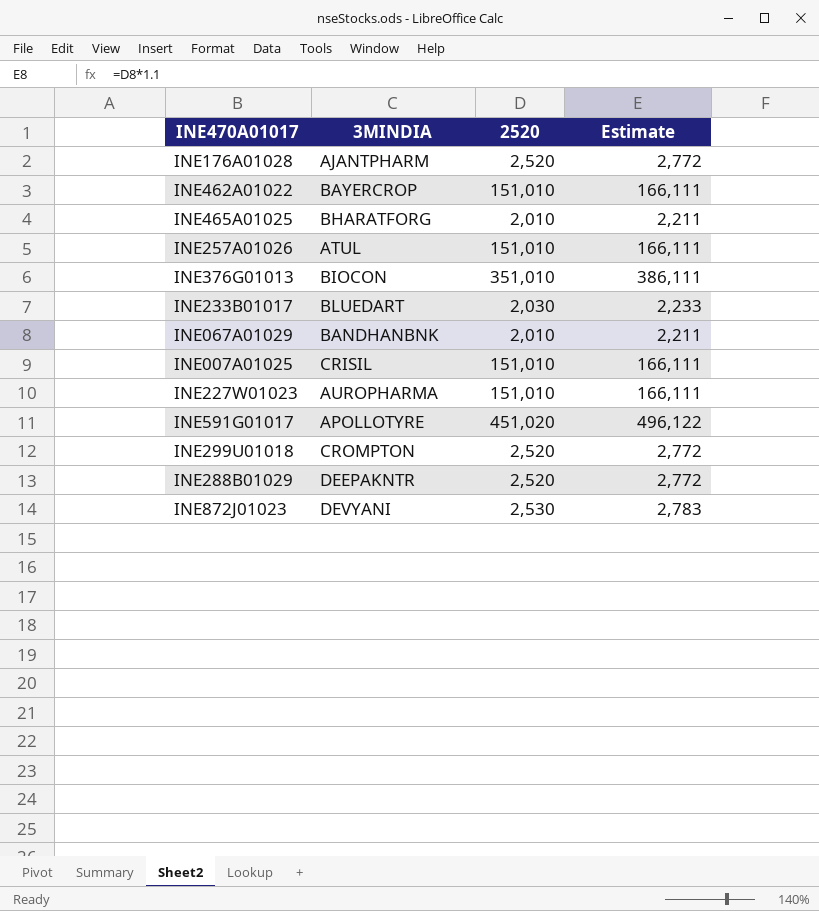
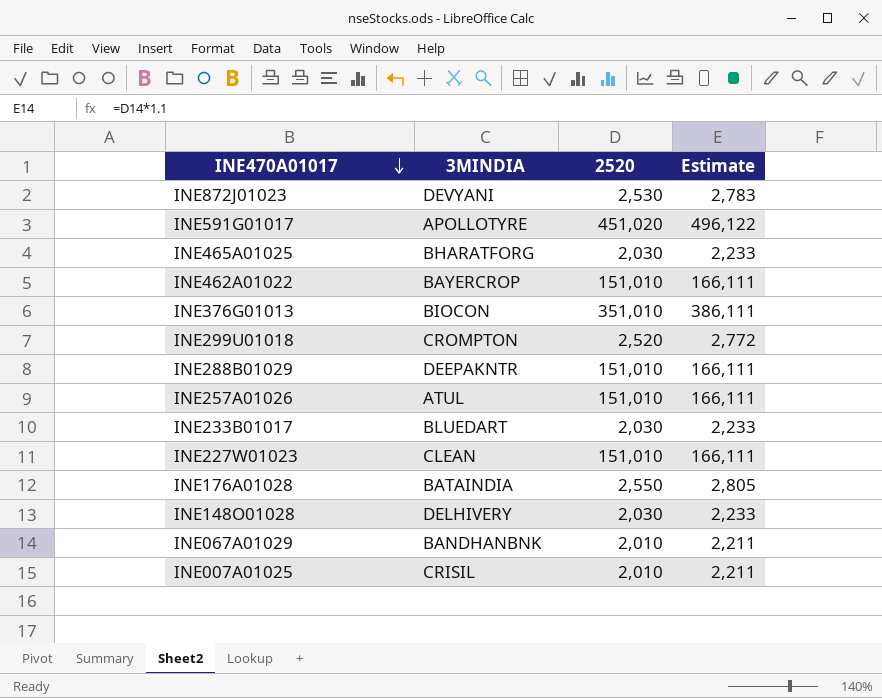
row order: none -> INE470A01017 descending
INE465A01025 | 2520: 2,010 -> 2,030
INE465A01025 | Estimate: 2,211 -> 2,233
INE288B01029 | 2520: 2,520 -> 151,010
INE288B01029 | Estimate: 2,772 -> 166,111
INE227W01023 | 3MINDIA: AUROPHARMA -> CLEAN
INE176A01028 | 3MINDIA: AJANTPHARM -> BATAINDIA
INE176A01028 | 2520: 2,520 -> 2,550
INE176A01028 | Estimate: 2,772 -> 2,805
row INE148O01028: none -> DELHIVERY | 2,030 | 2,233
INE007A01025 | 2520: 151,010 -> 2,010
INE007A01025 | Estimate: 166,111 -> 2,211

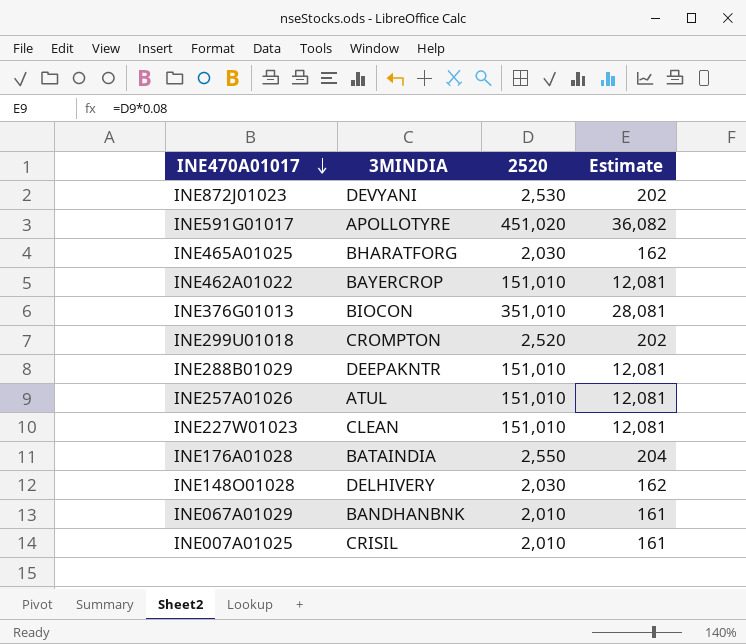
column Estimate | formula: [2520] * 1.1 -> [2520] * 0.08
row INE233B01017: BLUEDART | 2,030 | 2,233 -> none

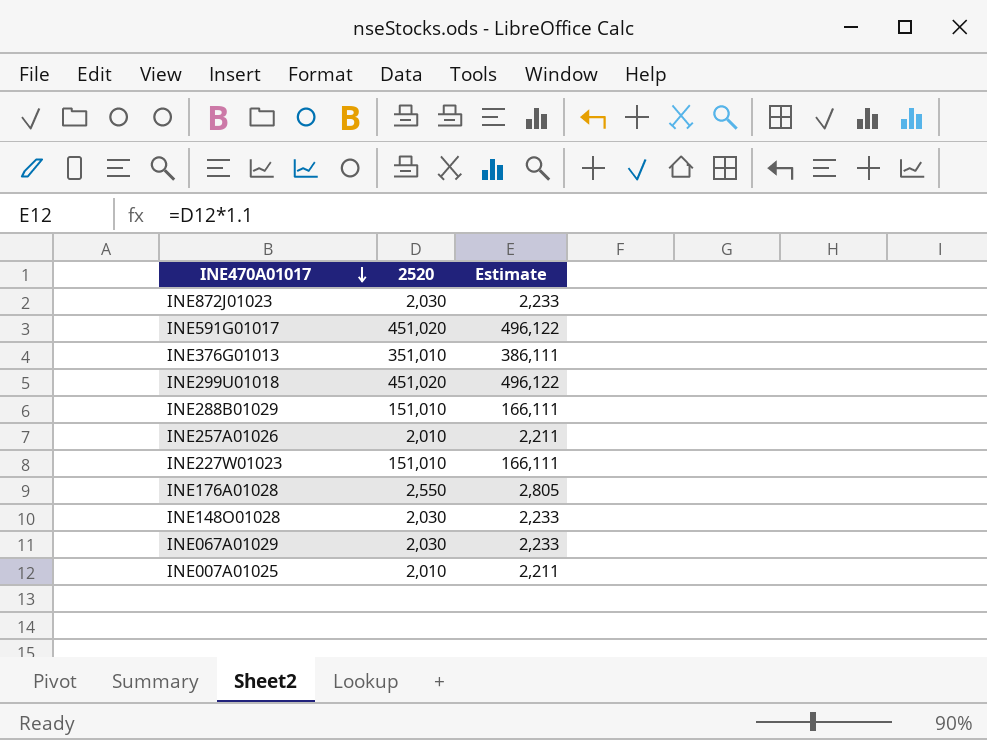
column 3MINDIA | position: 2 -> none
column Estimate | formula: [2520] * 0.08 -> [2520] * 1.1
row INE465A01025: BHARATFORG | 2,030 | 162 -> none
row INE462A01022: BAYERCROP | 151,010 | 12,081 -> none
INE872J01023 | 2520: 2,530 -> 2,030
INE299U01018 | 2520: 2,520 -> 451,020
INE257A01026 | 2520: 151,010 -> 2,010
INE067A01029 | 2520: 2,010 -> 2,030

